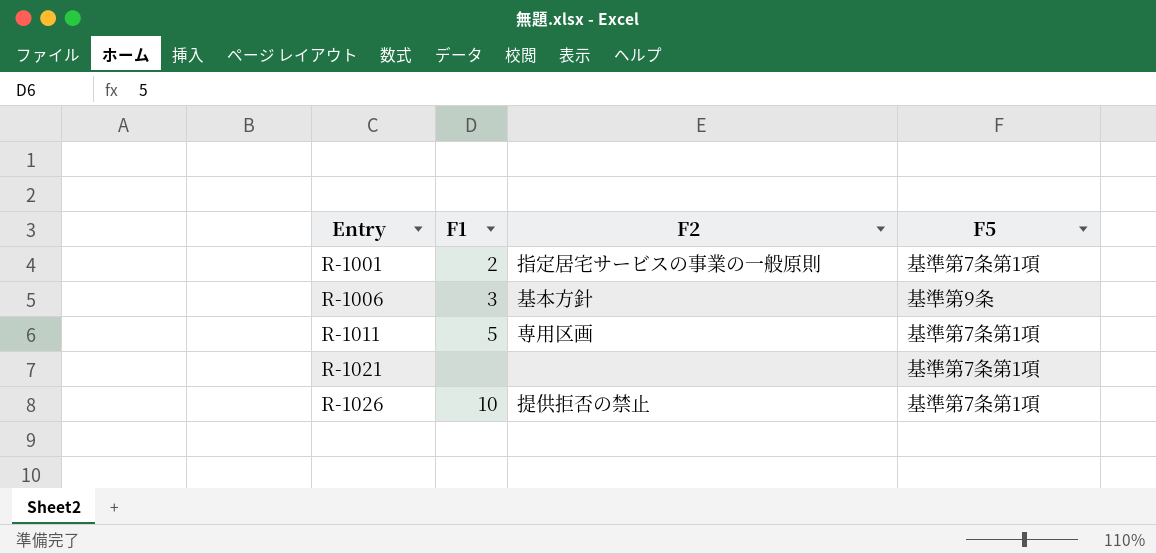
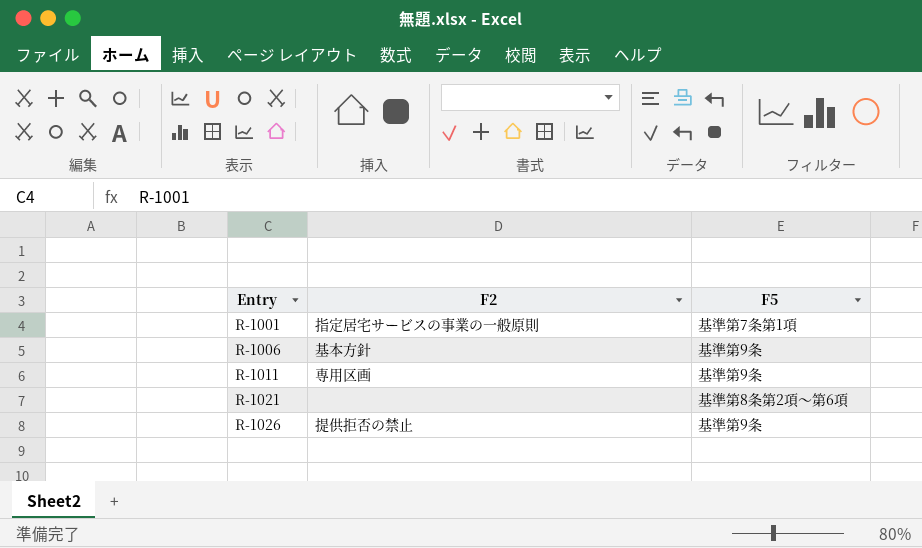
column F1 | position: 2 -> none
R-1011 | F5: 基準第7条第1項 -> 基準第9条
R-1021 | F5: 基準第7条第1項 -> 基準第8条第2項～第6項
R-1026 | F5: 基準第7条第1項 -> 基準第9条

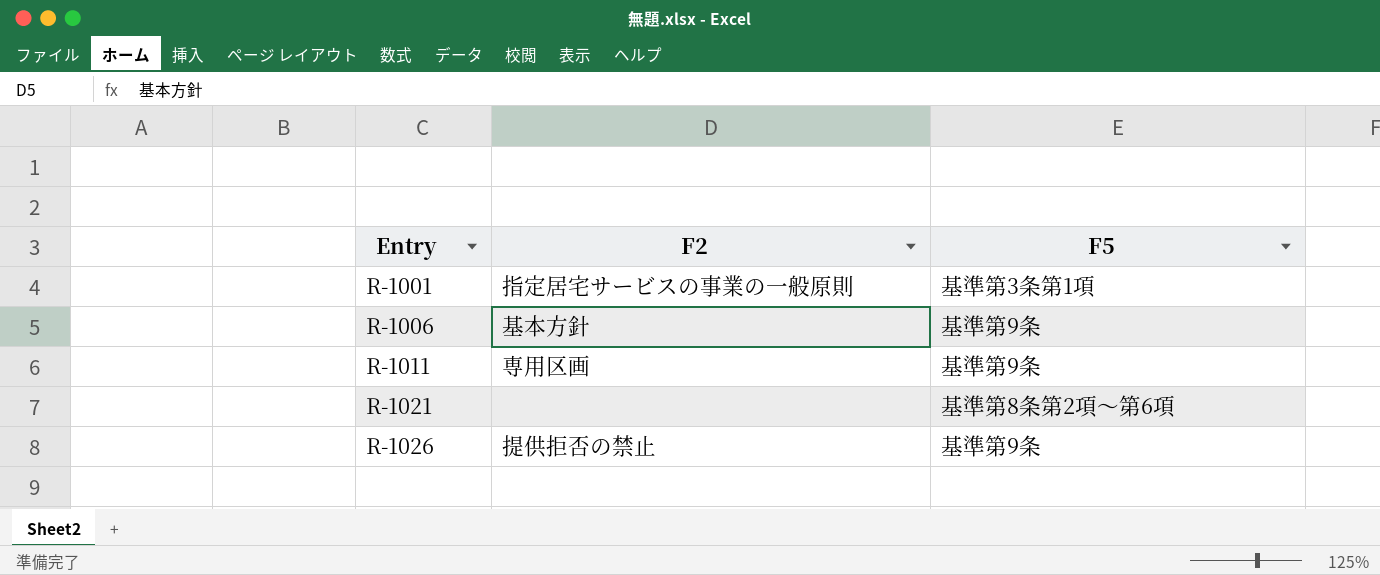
R-1001 | F5: 基準第7条第1項 -> 基準第3条第1項

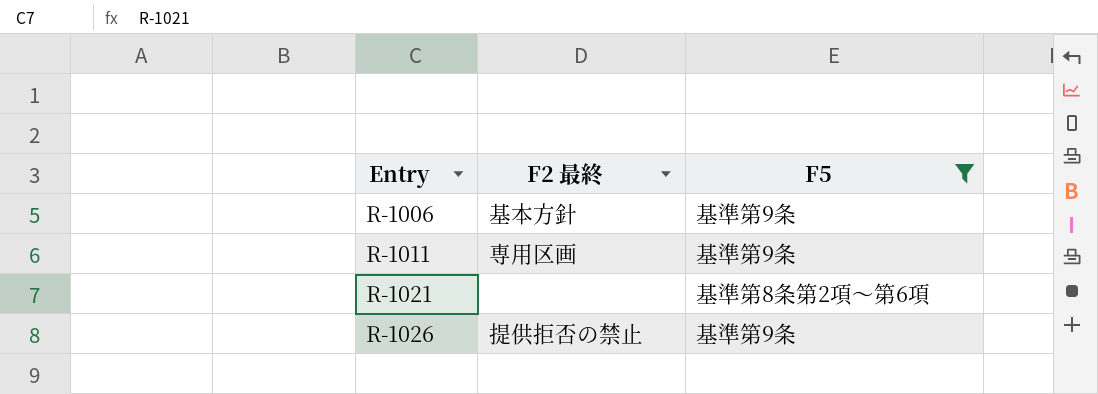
filter: none -> F5 != 基準第3条第1項
column name: F2 -> F2 最終

